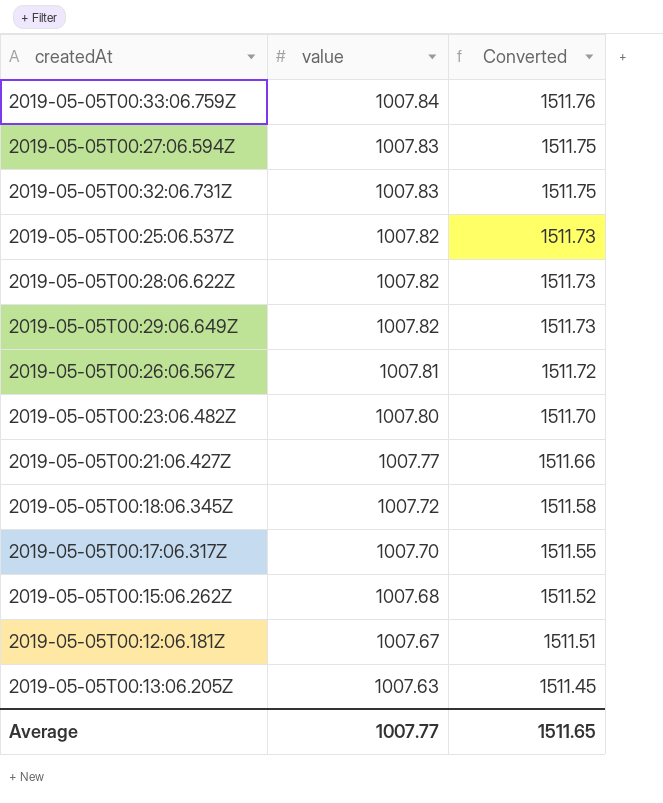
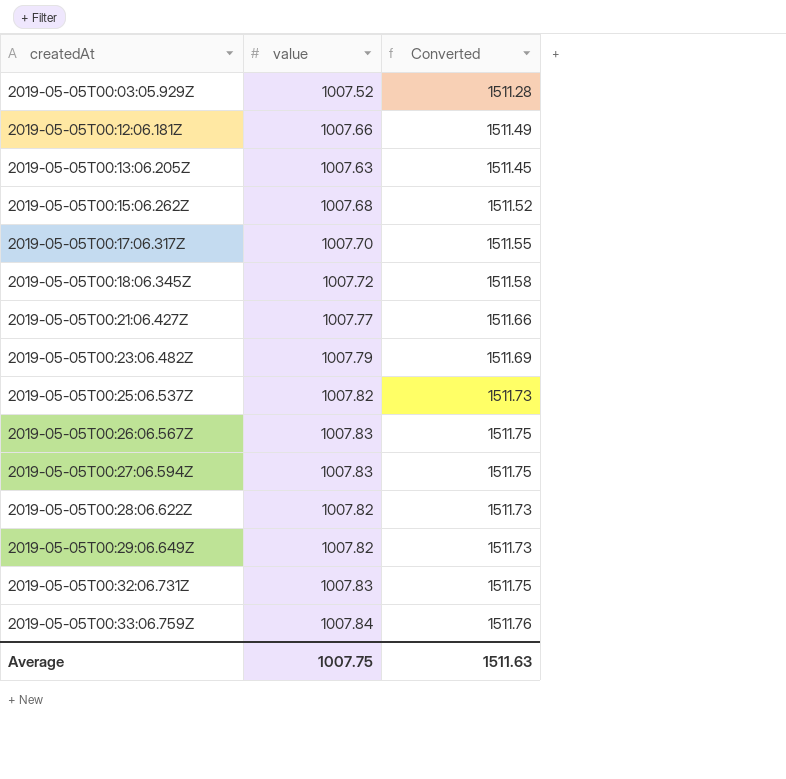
row order: value descending -> createdAt ascending
row 2019-05-05T00:03:05.929Z: none -> 1007.52 | 1511.28
2019-05-05T00:12:06.181Z | value: 1007.67 -> 1007.66
2019-05-05T00:12:06.181Z | Converted: 1511.51 -> 1511.49
2019-05-05T00:23:06.482Z | value: 1007.80 -> 1007.79
2019-05-05T00:23:06.482Z | Converted: 1511.70 -> 1511.69
2019-05-05T00:26:06.567Z | value: 1007.81 -> 1007.83
2019-05-05T00:26:06.567Z | Converted: 1511.72 -> 1511.75
Average | value: 1007.77 -> 1007.75
Average | Converted: 1511.65 -> 1511.63

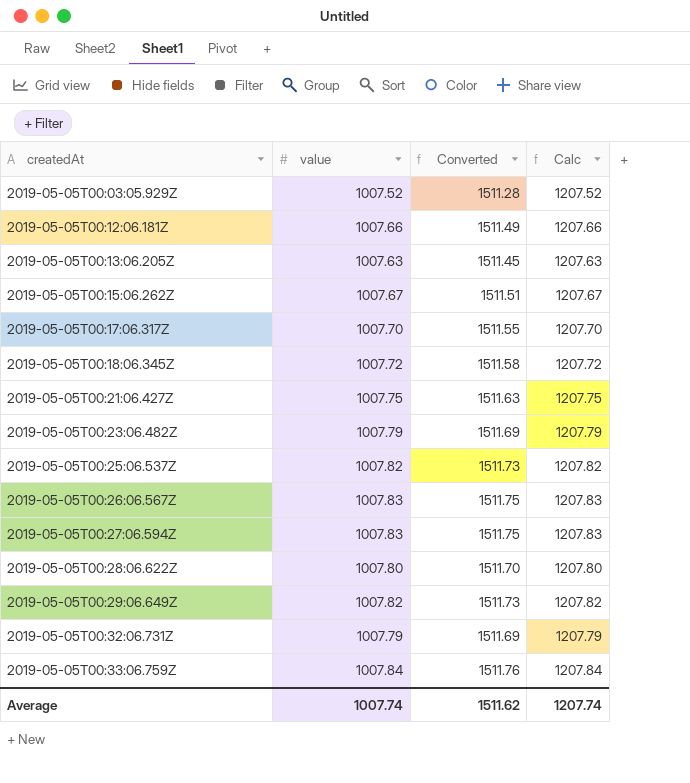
column Calc | formula: none -> [value] + 200
2019-05-05T00:15:06.262Z | value: 1007.68 -> 1007.67
2019-05-05T00:15:06.262Z | Converted: 1511.52 -> 1511.51
2019-05-05T00:21:06.427Z | value: 1007.77 -> 1007.75
2019-05-05T00:21:06.427Z | Converted: 1511.66 -> 1511.63
2019-05-05T00:28:06.622Z | value: 1007.82 -> 1007.80
2019-05-05T00:28:06.622Z | Converted: 1511.73 -> 1511.70
2019-05-05T00:32:06.731Z | value: 1007.83 -> 1007.79
2019-05-05T00:32:06.731Z | Converted: 1511.75 -> 1511.69
Average | value: 1007.75 -> 1007.74
Average | Converted: 1511.63 -> 1511.62

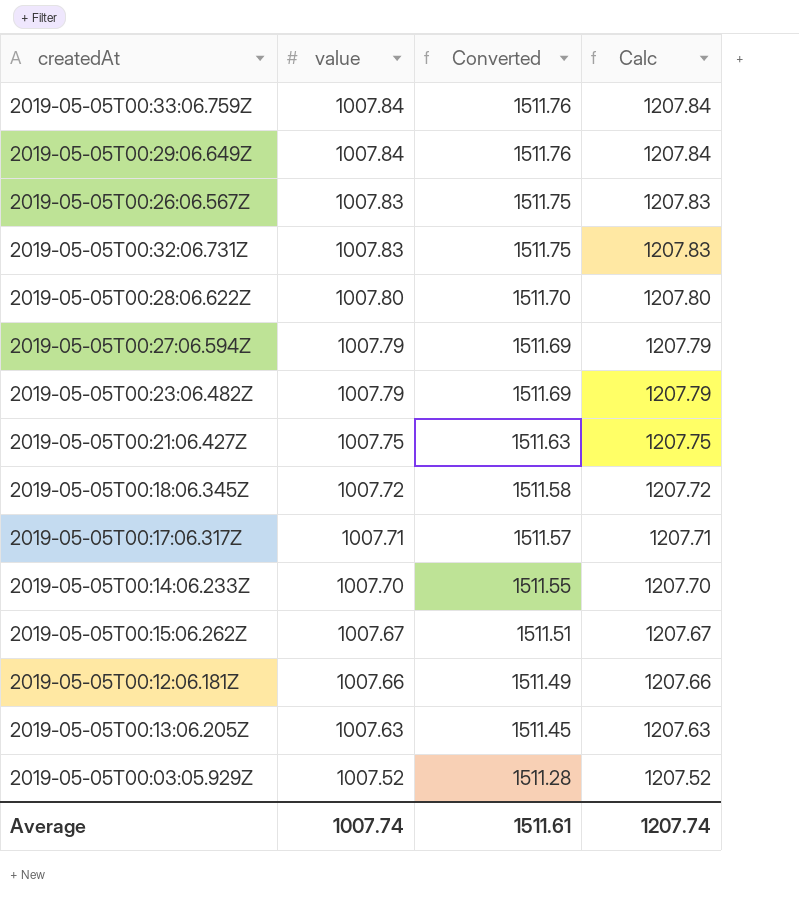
row order: createdAt ascending -> value descending
row 2019-05-05T00:25:06.537Z: 1007.82 | 1511.73 | 1207.82 -> none
2019-05-05T00:29:06.649Z | value: 1007.82 -> 1007.84
2019-05-05T00:29:06.649Z | Converted: 1511.73 -> 1511.76
2019-05-05T00:29:06.649Z | Calc: 1207.82 -> 1207.84
2019-05-05T00:32:06.731Z | value: 1007.79 -> 1007.83
2019-05-05T00:32:06.731Z | Converted: 1511.69 -> 1511.75
2019-05-05T00:32:06.731Z | Calc: 1207.79 -> 1207.83
2019-05-05T00:27:06.594Z | value: 1007.83 -> 1007.79
2019-05-05T00:27:06.594Z | Converted: 1511.75 -> 1511.69
2019-05-05T00:27:06.594Z | Calc: 1207.83 -> 1207.79
2019-05-05T00:17:06.317Z | value: 1007.70 -> 1007.71
2019-05-05T00:17:06.317Z | Converted: 1511.55 -> 1511.57
2019-05-05T00:17:06.317Z | Calc: 1207.70 -> 1207.71
row 2019-05-05T00:14:06.233Z: none -> 1007.70 | 1511.55 | 1207.70
Average | Converted: 1511.62 -> 1511.61

